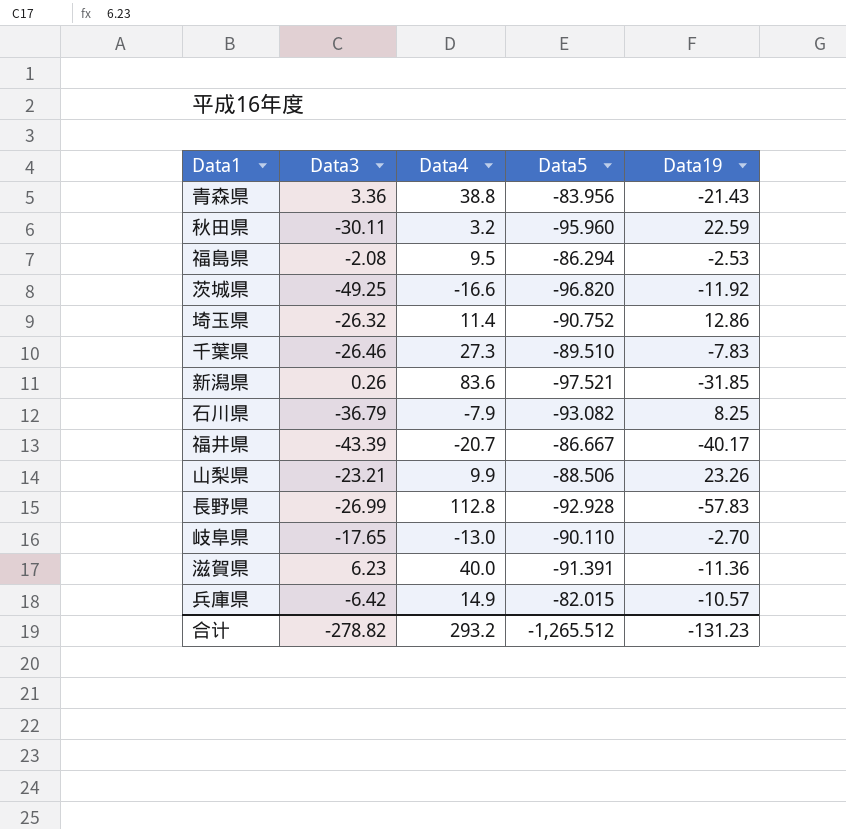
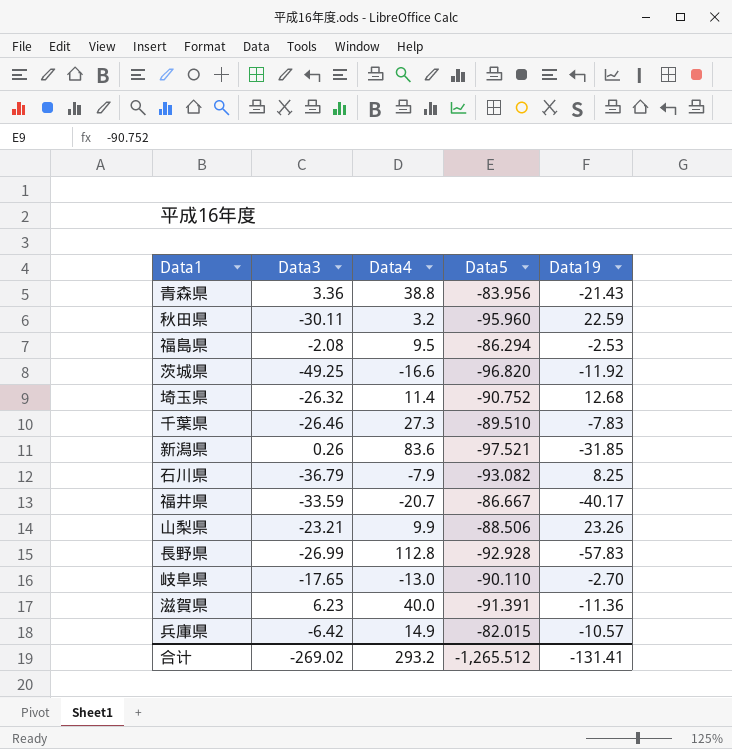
埼玉県 | Data19: 12.86 -> 12.68
福井県 | Data3: -43.39 -> -33.59
合计 | Data3: -278.82 -> -269.02
合计 | Data19: -131.23 -> -131.41

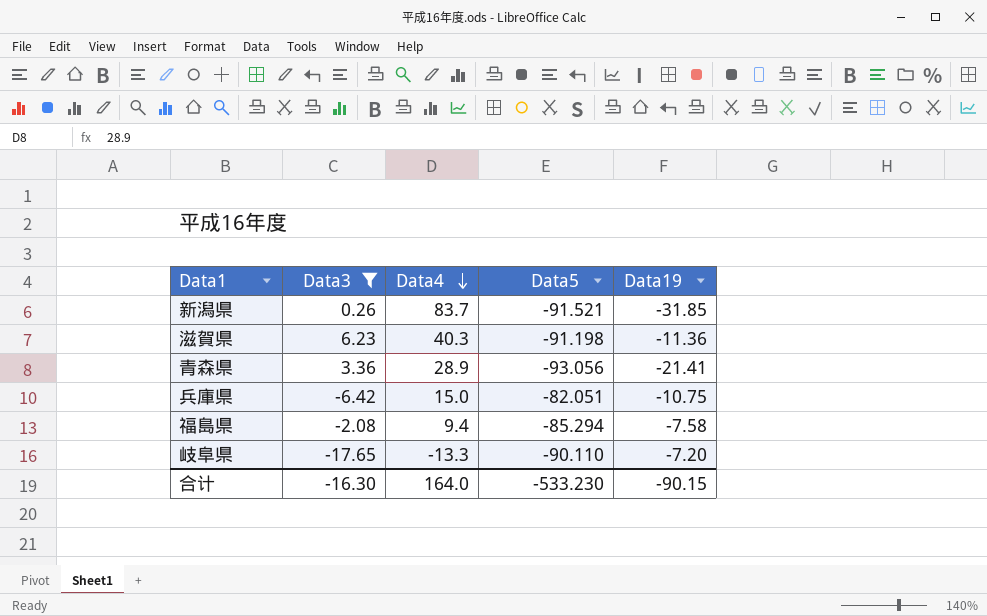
filter: none -> Data3 >= -17.65
row order: none -> Data4 descending
新潟県 | Data4: 83.6 -> 83.7
新潟県 | Data5: -97.521 -> -91.521
滋賀県 | Data4: 40.0 -> 40.3
滋賀県 | Data5: -91.391 -> -91.198
青森県 | Data4: 38.8 -> 28.9
青森県 | Data5: -83.956 -> -93.056
青森県 | Data19: -21.43 -> -21.41
兵庫県 | Data4: 14.9 -> 15.0
兵庫県 | Data5: -82.015 -> -82.051
兵庫県 | Data19: -10.57 -> -10.75
福島県 | Data4: 9.5 -> 9.4
福島県 | Data5: -86.294 -> -85.294
福島県 | Data19: -2.53 -> -7.58
岐阜県 | Data4: -13.0 -> -13.3
岐阜県 | Data19: -2.70 -> -7.20
合计 | Data3: -269.02 -> -16.30
合计 | Data4: 293.2 -> 164.0
合计 | Data5: -1,265.512 -> -533.230
合计 | Data19: -131.41 -> -90.15

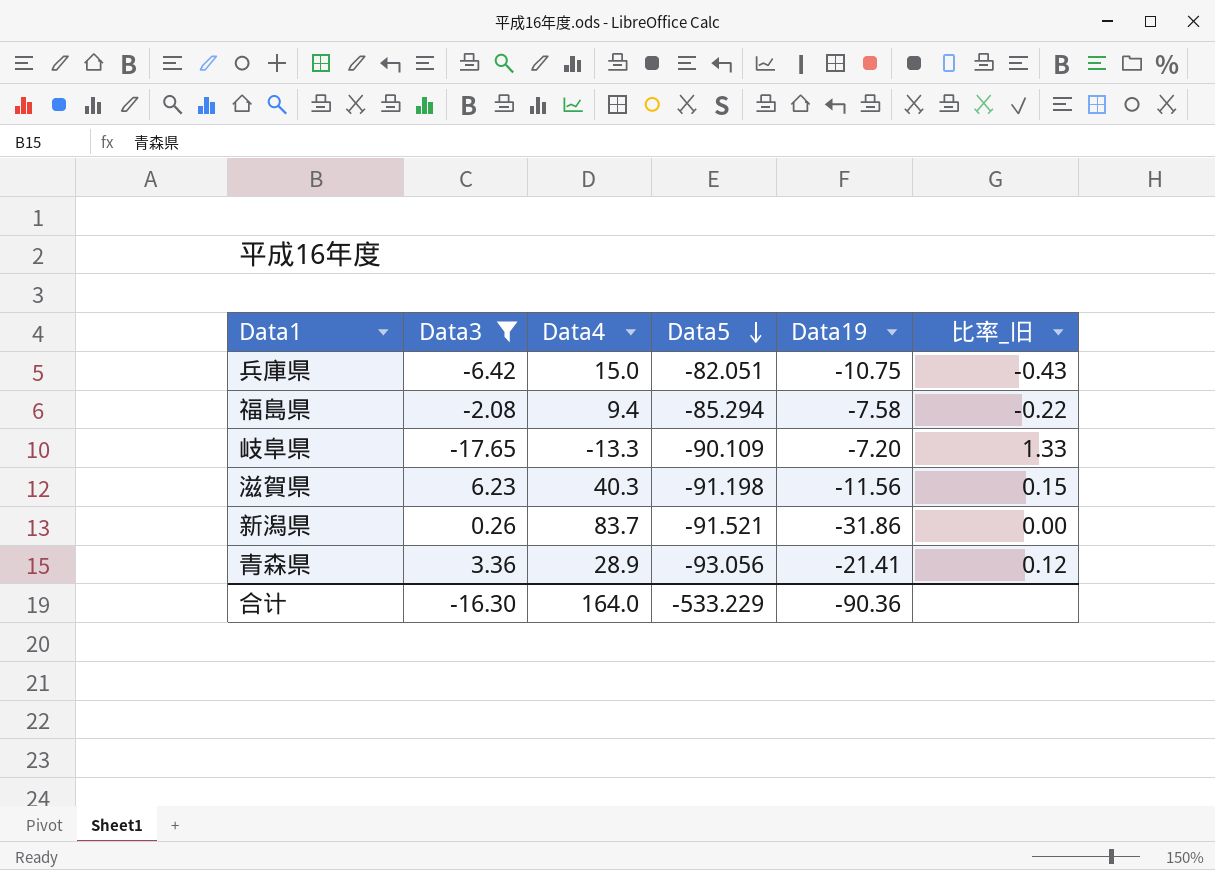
row order: Data4 descending -> Data5 descending
column 比率_旧 | formula: none -> [Data3] / [Data4]
岐阜県 | Data5: -90.110 -> -90.109
滋賀県 | Data19: -11.36 -> -11.56
新潟県 | Data19: -31.85 -> -31.86
合计 | Data5: -533.230 -> -533.229
合计 | Data19: -90.15 -> -90.36

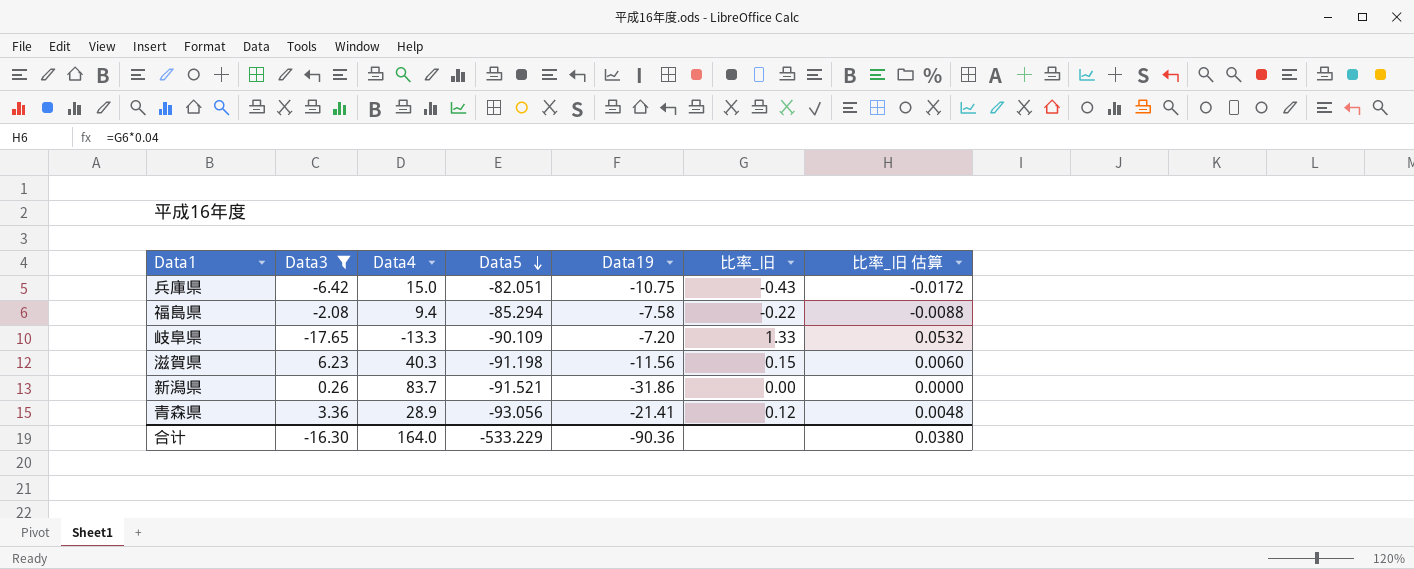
column 比率_旧 估算 | formula: none -> [比率_旧] * 0.04

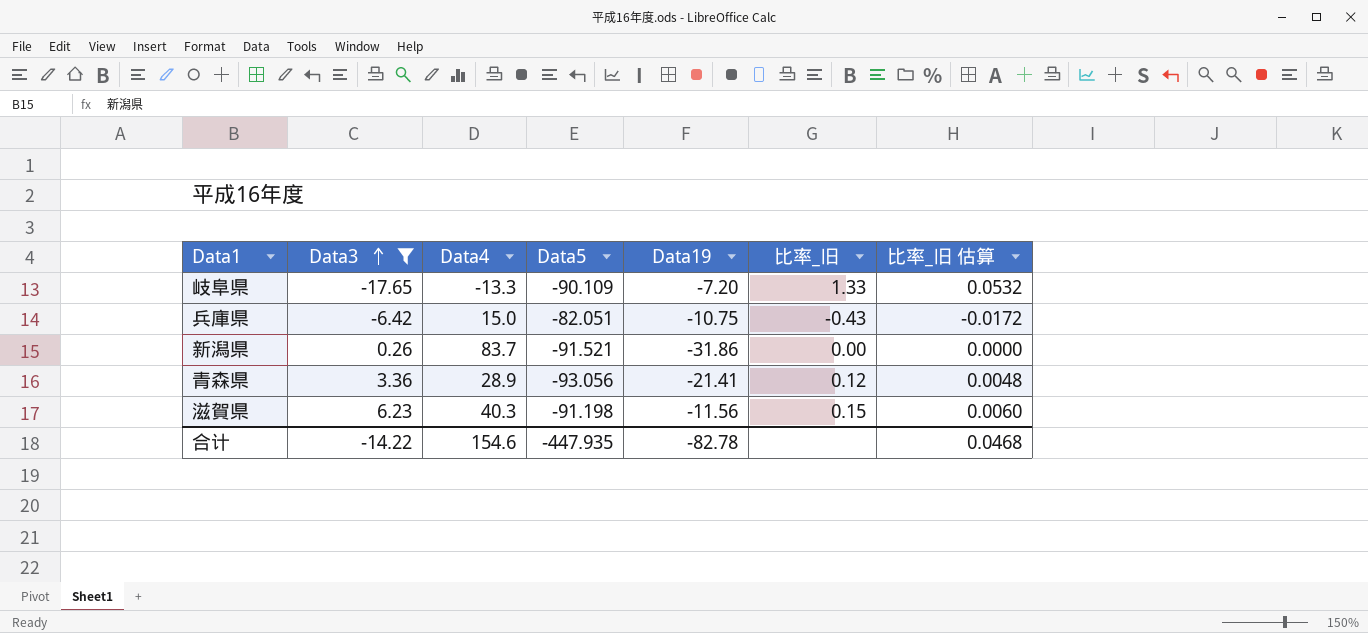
row order: Data5 descending -> Data3 ascending
row 福島県: -2.08 | 9.4 | -85.294 | -7.58 | -0.22 | -0.0088 -> none
合计 | Data3: -16.30 -> -14.22
合计 | Data4: 164.0 -> 154.6
合计 | Data5: -533.229 -> -447.935
合计 | Data19: -90.36 -> -82.78
合计 | 比率_旧 估算: 0.0380 -> 0.0468

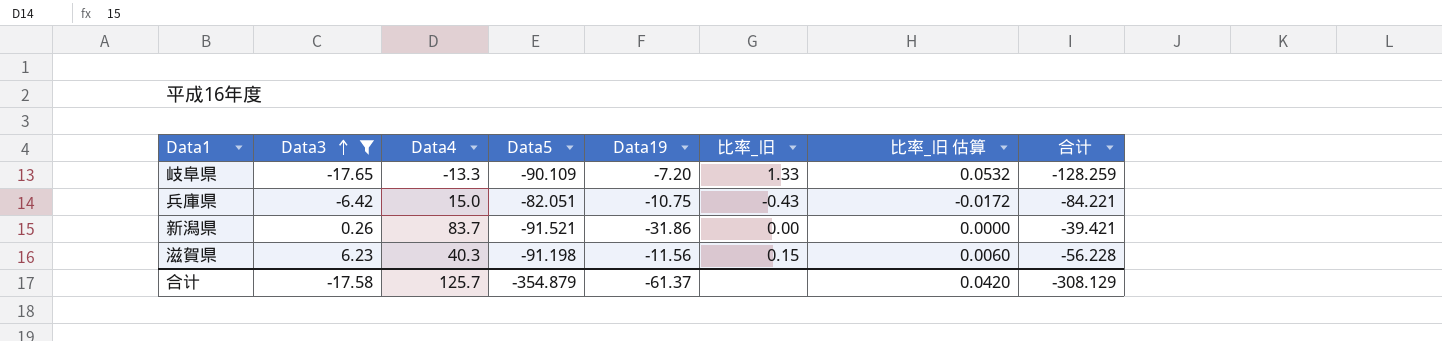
column 合计 | formula: none -> [Data3] + [Data4] + [Data5] + [Data19]
row 青森県: 3.36 | 28.9 | -93.056 | -21.41 | 0.12 | 0.0048 -> none
合计 | Data3: -14.22 -> -17.58
合计 | Data4: 154.6 -> 125.7
合计 | Data5: -447.935 -> -354.879
合计 | Data19: -82.78 -> -61.37
合计 | 比率_旧 估算: 0.0468 -> 0.0420

